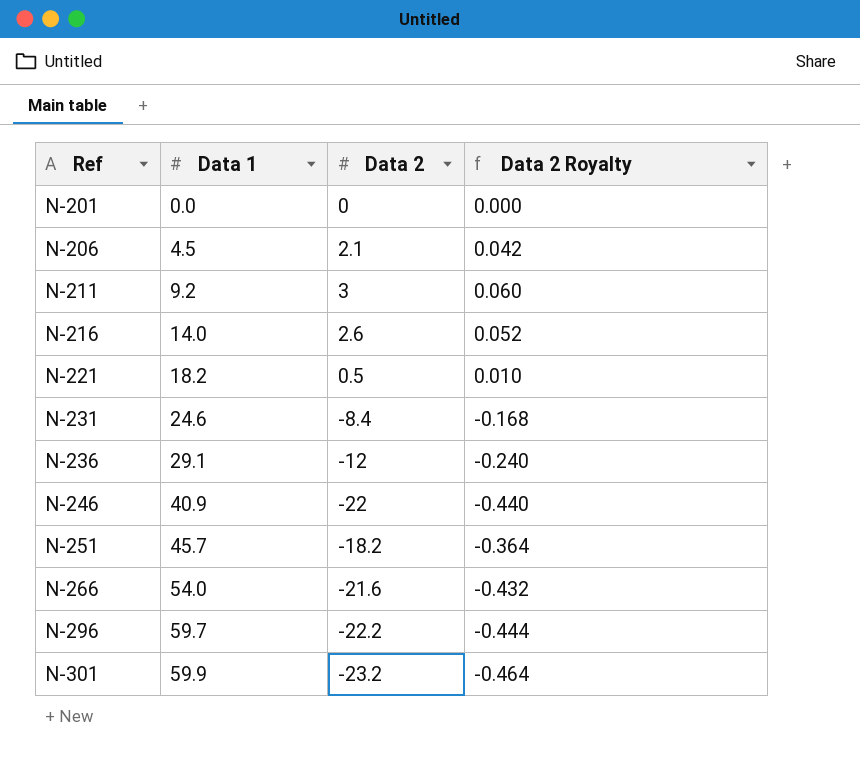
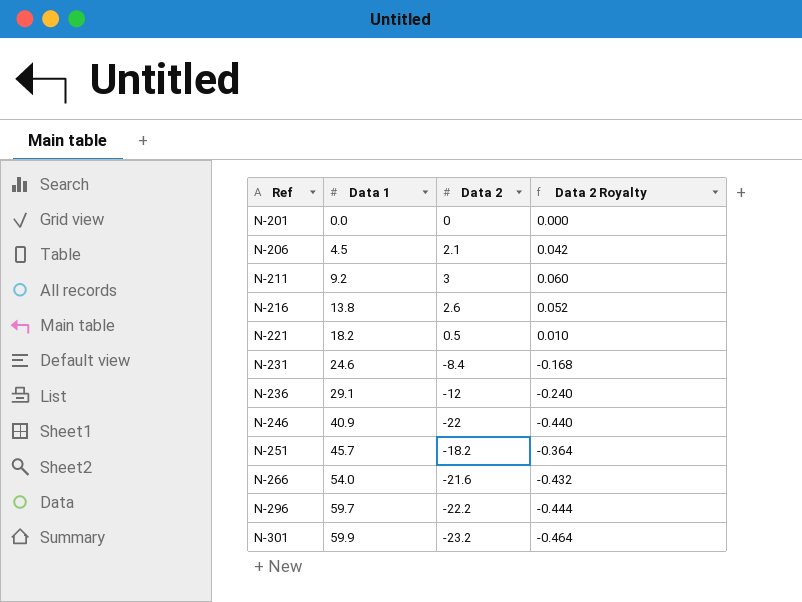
N-216 | Data 1: 14.0 -> 13.8

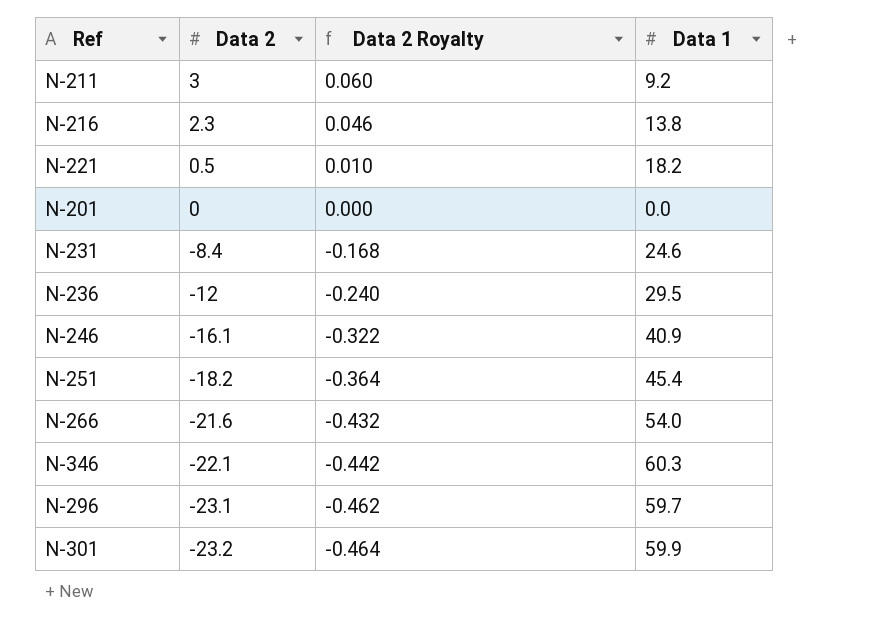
row order: Ref ascending -> Data 2 descending
column Data 1 | position: 2 -> 4
row N-206: 4.5 | 2.1 | 0.042 -> none
N-216 | Data 2: 2.6 -> 2.3
N-216 | Data 2 Royalty: 0.052 -> 0.046
N-236 | Data 1: 29.1 -> 29.5
N-246 | Data 2: -22 -> -16.1
N-246 | Data 2 Royalty: -0.440 -> -0.322
N-251 | Data 1: 45.7 -> 45.4
row N-346: none -> -22.1 | -0.442 | 60.3
N-296 | Data 2: -22.2 -> -23.1
N-296 | Data 2 Royalty: -0.444 -> -0.462

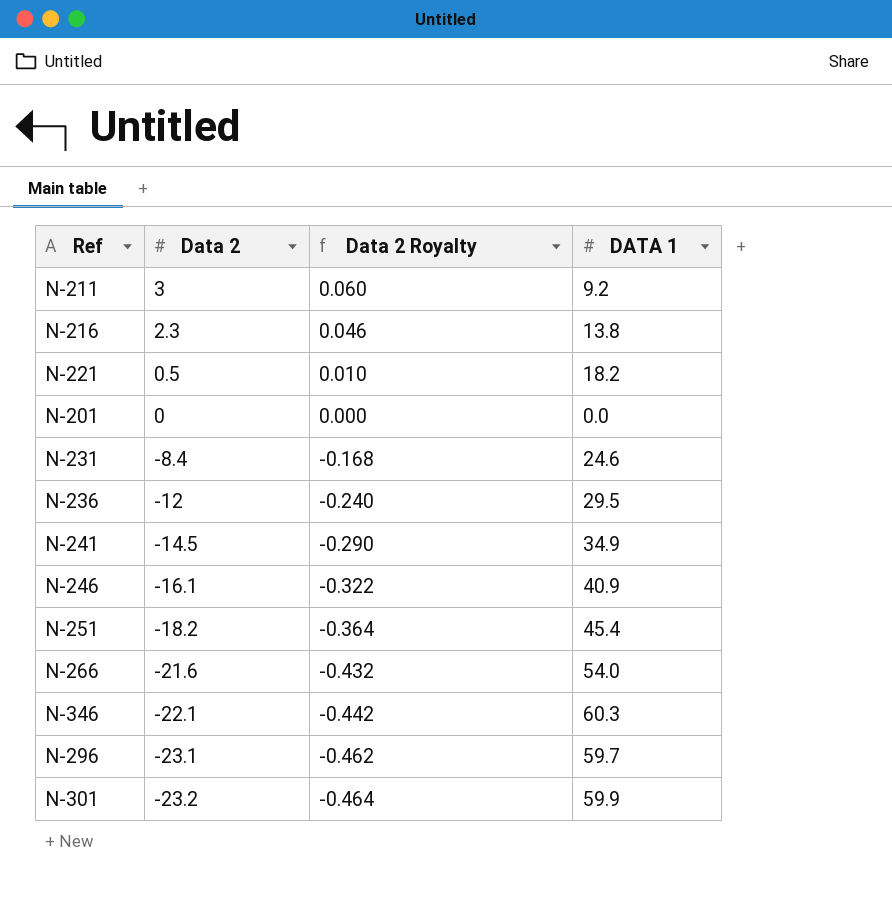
column name: Data 1 -> DATA 1
row N-241: none -> -14.5 | -0.290 | 34.9

